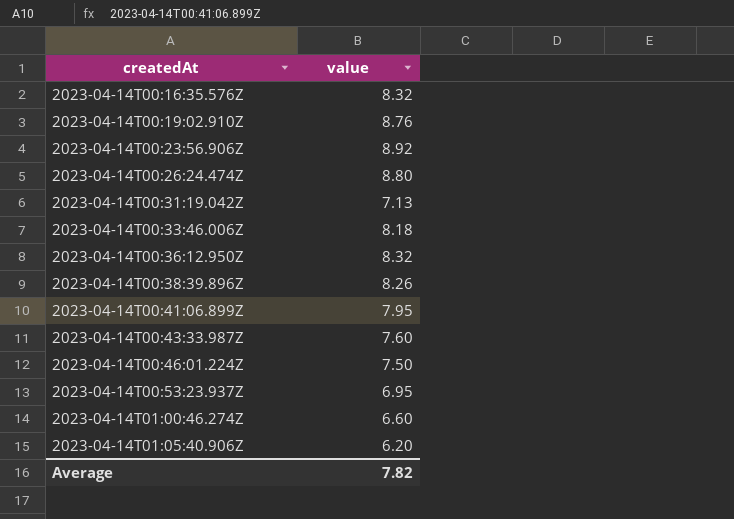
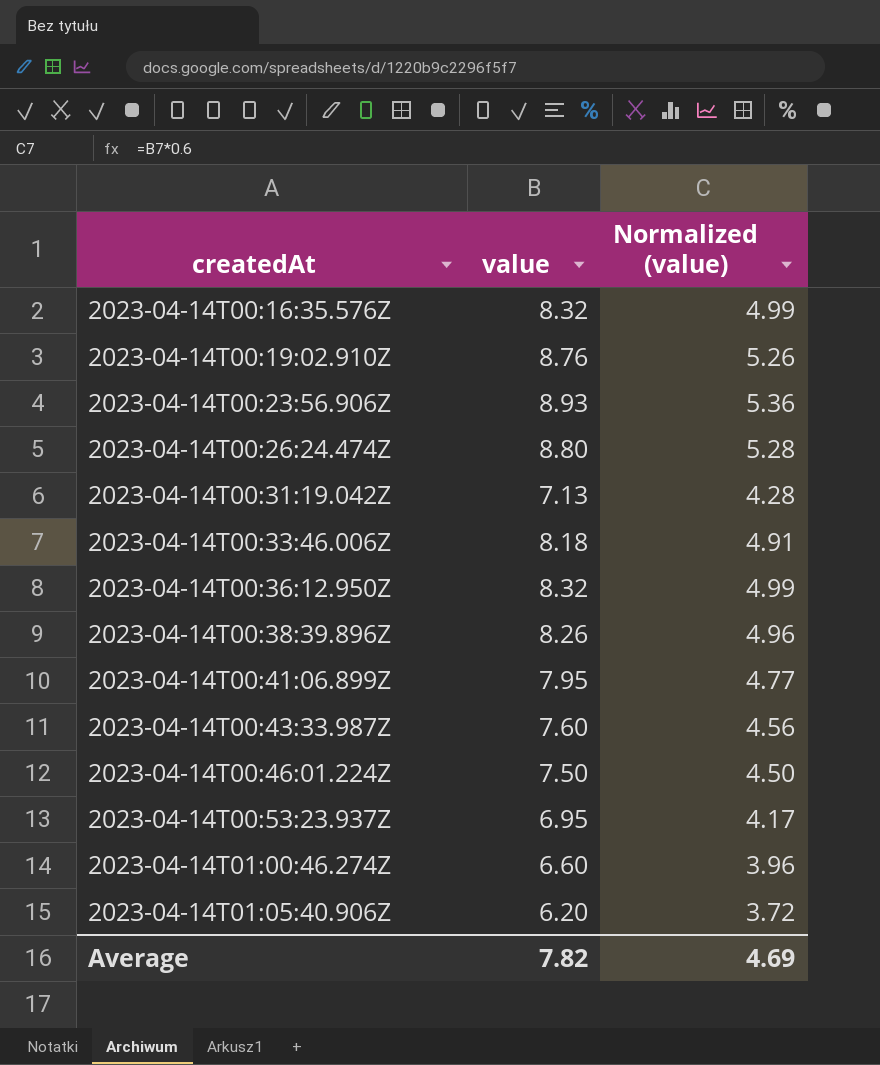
column Normalized (value) | formula: none -> [value] * 0.6
2023-04-14T00:23:56.906Z | value: 8.92 -> 8.93

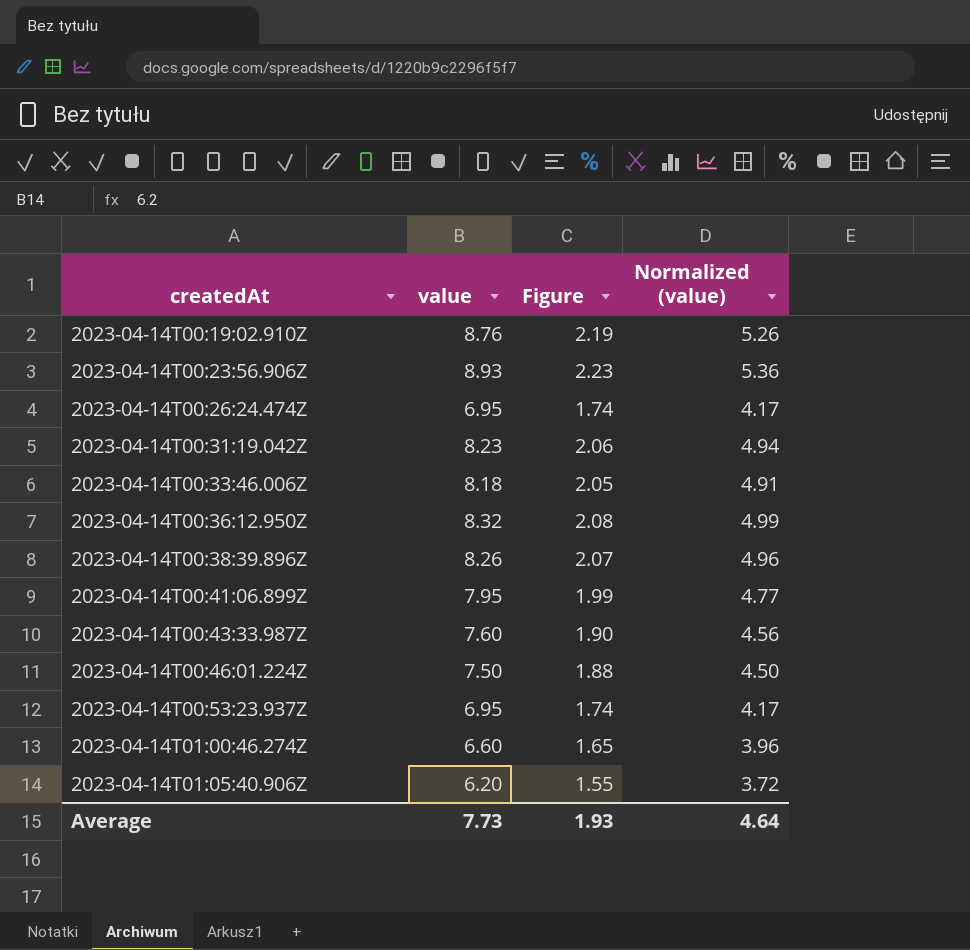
column Figure | formula: none -> [value] * 0.25
row 2023-04-14T00:16:35.576Z: 8.32 | 4.99 -> none
2023-04-14T00:26:24.474Z | value: 8.80 -> 6.95
2023-04-14T00:26:24.474Z | Normalized (value): 5.28 -> 4.17
2023-04-14T00:31:19.042Z | value: 7.13 -> 8.23
2023-04-14T00:31:19.042Z | Normalized (value): 4.28 -> 4.94
Average | value: 7.82 -> 7.73
Average | Normalized (value): 4.69 -> 4.64

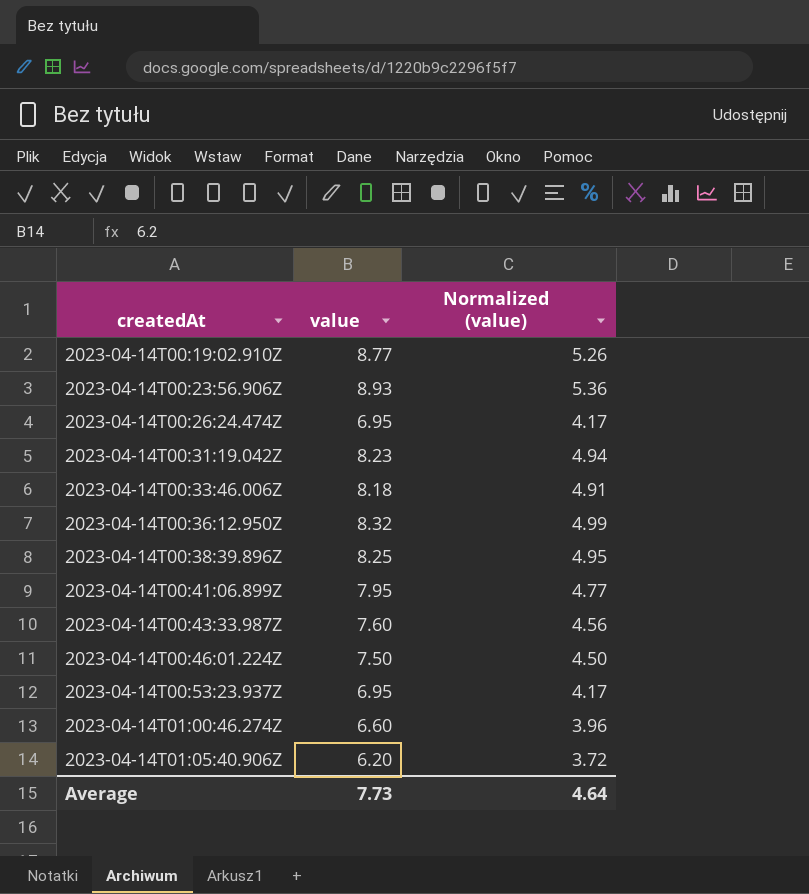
column Figure | formula: [value] * 0.25 -> none
2023-04-14T00:19:02.910Z | value: 8.76 -> 8.77
2023-04-14T00:38:39.896Z | value: 8.26 -> 8.25
2023-04-14T00:38:39.896Z | Normalized (value): 4.96 -> 4.95

